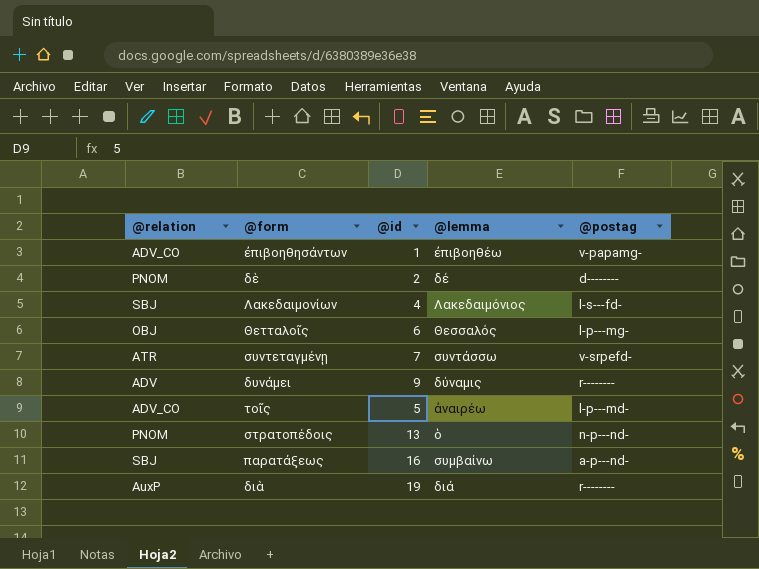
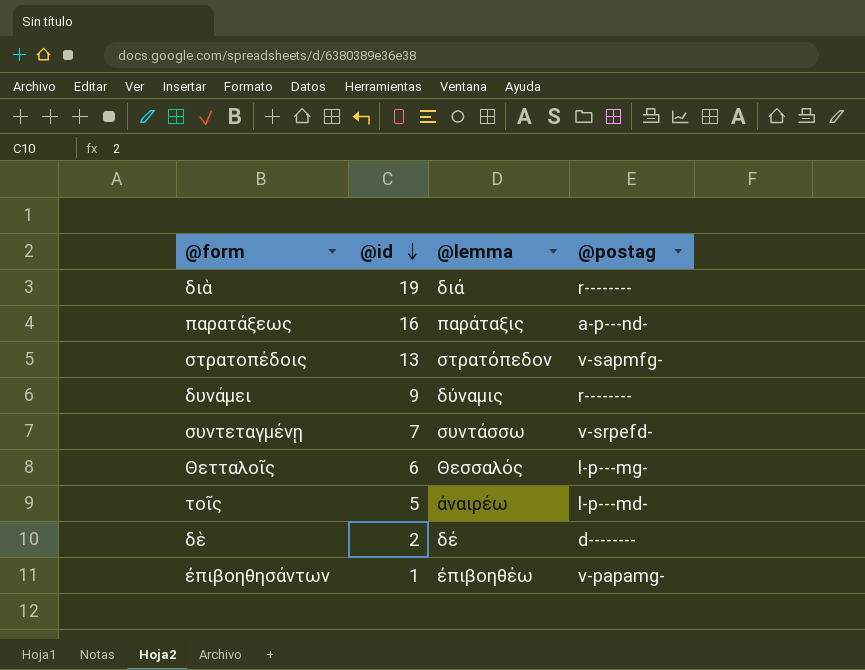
row order: none -> @id descending
column @relation | position: 1 -> none
row Λακεδαιμονίων: SBJ | 4 | Λακεδαιμόνιος | l-s---fd- -> none
παρατάξεως | @lemma: συμβαίνω -> παράταξις
στρατοπέδοις | @lemma: ὁ -> στρατόπεδον
στρατοπέδοις | @postag: n-p---nd- -> v-sapmfg-

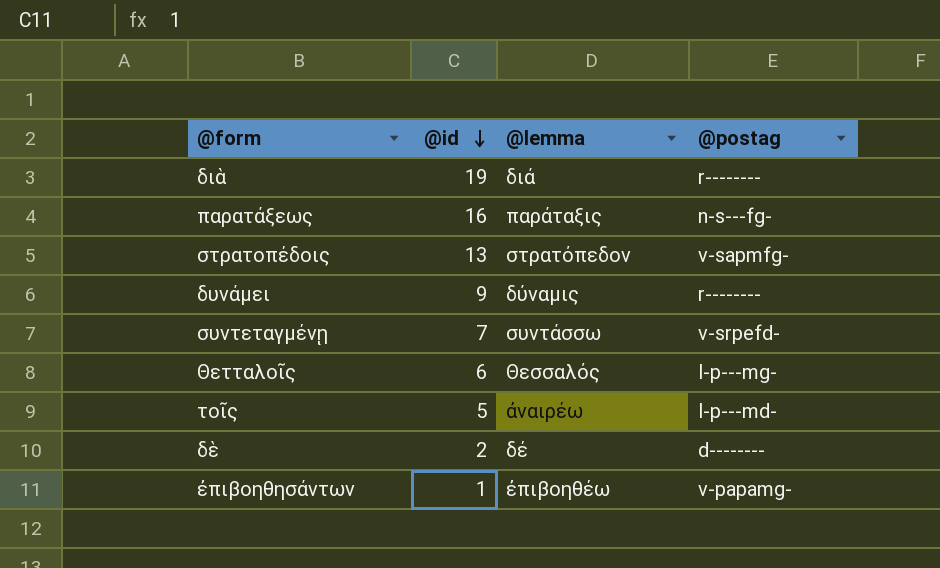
παρατάξεως | @postag: a-p---nd- -> n-s---fg-

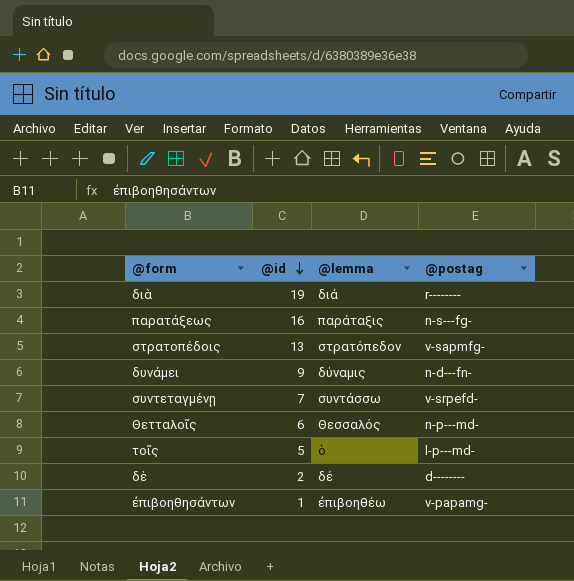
δυνάμει | @postag: r-------- -> n-d---fn-
Θετταλοῖς | @postag: l-p---mg- -> n-p---md-
τοῖς | @lemma: ἀναιρέω -> ὁ

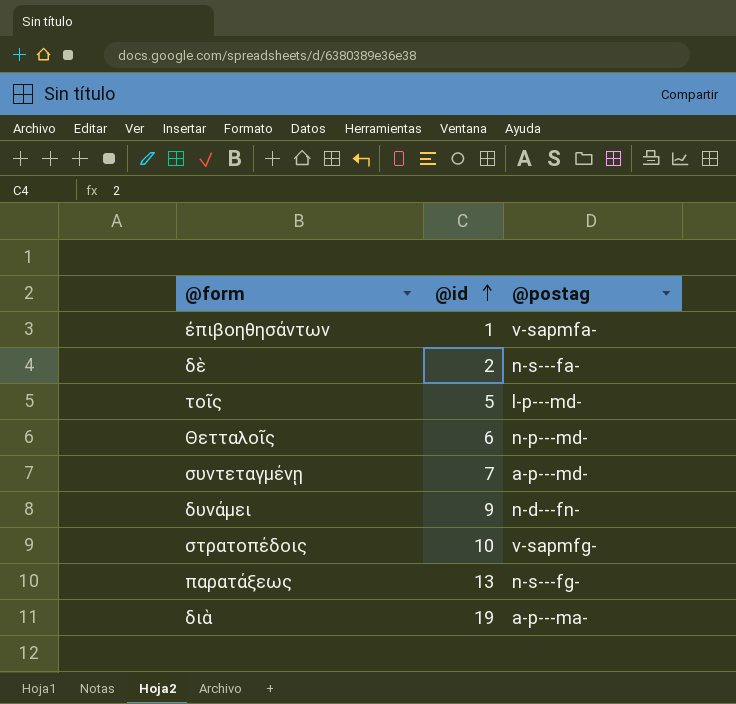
row order: @id descending -> @id ascending
column @lemma | position: 3 -> none
ἐπιβοηθησάντων | @postag: v-papamg- -> v-sapmfa-
δὲ | @postag: d-------- -> n-s---fa-
συντεταγμένῃ | @postag: v-srpefd- -> a-p---md-
στρατοπέδοις | @id: 13 -> 10
παρατάξεως | @id: 16 -> 13
διὰ | @postag: r-------- -> a-p---ma-

